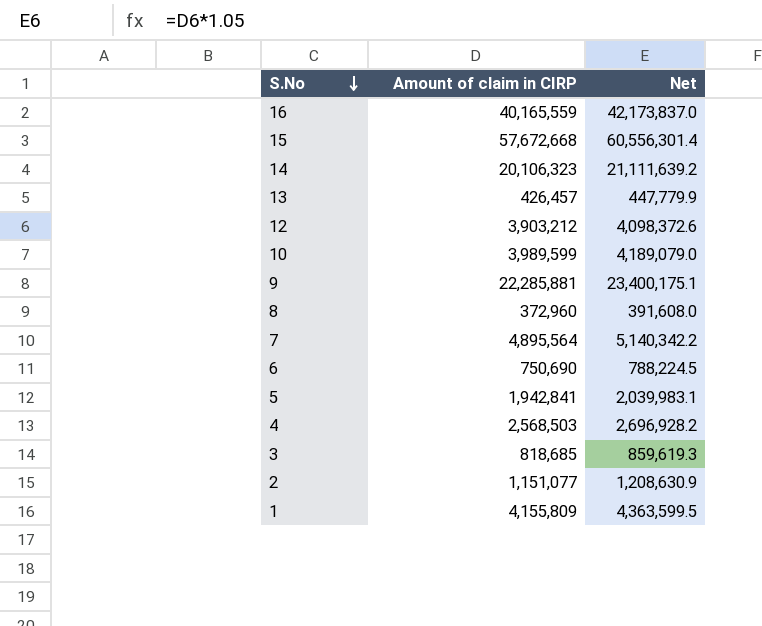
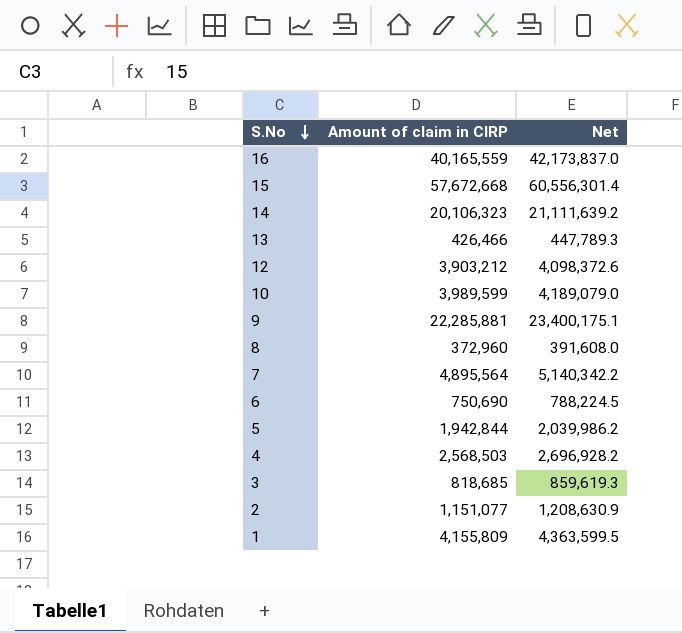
13 | Amount of claim in CIRP: 426,457 -> 426,466
13 | Net: 447,779.9 -> 447,789.3
5 | Amount of claim in CIRP: 1,942,841 -> 1,942,844
5 | Net: 2,039,983.1 -> 2,039,986.2

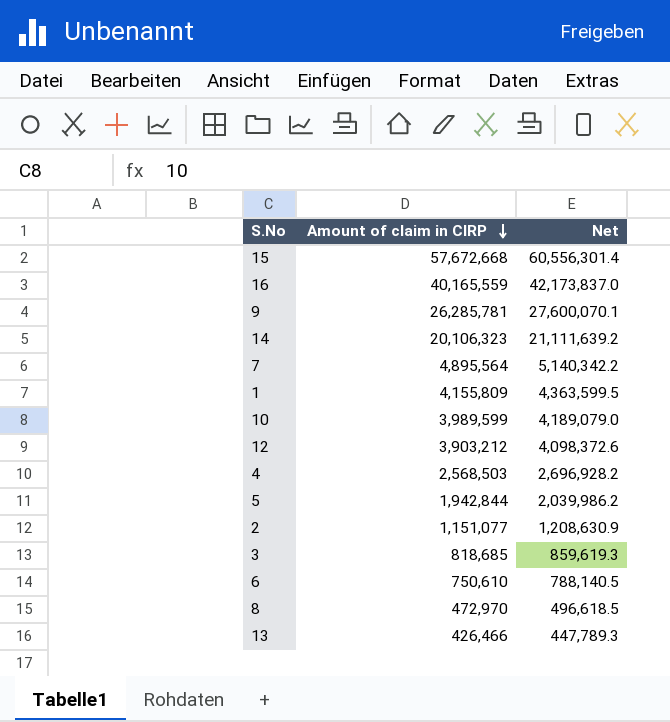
row order: S.No descending -> Amount of claim in CIRP descending
9 | Amount of claim in CIRP: 22,285,881 -> 26,285,781
9 | Net: 23,400,175.1 -> 27,600,070.1
6 | Amount of claim in CIRP: 750,690 -> 750,610
6 | Net: 788,224.5 -> 788,140.5
8 | Amount of claim in CIRP: 372,960 -> 472,970
8 | Net: 391,608.0 -> 496,618.5

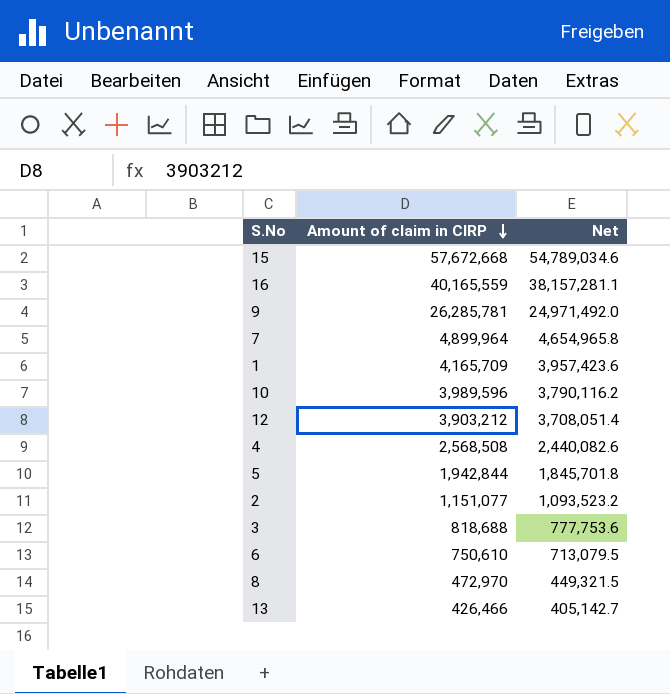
column Net | formula: [Amount of claim in CIRP] * 1.05 -> [Amount of claim in CIRP] * 0.95
row 14: 20,106,323 | 21,111,639.2 -> none
7 | Amount of claim in CIRP: 4,895,564 -> 4,899,964
1 | Amount of claim in CIRP: 4,155,809 -> 4,165,709
10 | Amount of claim in CIRP: 3,989,599 -> 3,989,596
4 | Amount of claim in CIRP: 2,568,503 -> 2,568,508
3 | Amount of claim in CIRP: 818,685 -> 818,688

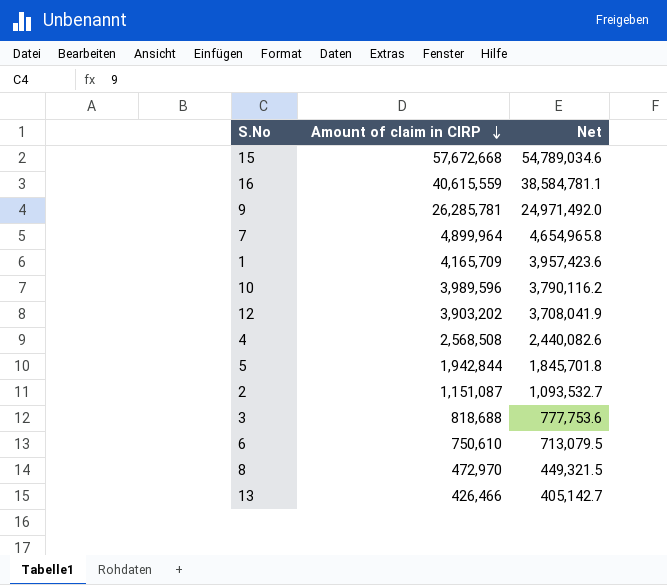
16 | Amount of claim in CIRP: 40,165,559 -> 40,615,559
16 | Net: 38,157,281.1 -> 38,584,781.1
12 | Amount of claim in CIRP: 3,903,212 -> 3,903,202
12 | Net: 3,708,051.4 -> 3,708,041.9
2 | Amount of claim in CIRP: 1,151,077 -> 1,151,087
2 | Net: 1,093,523.2 -> 1,093,532.7

